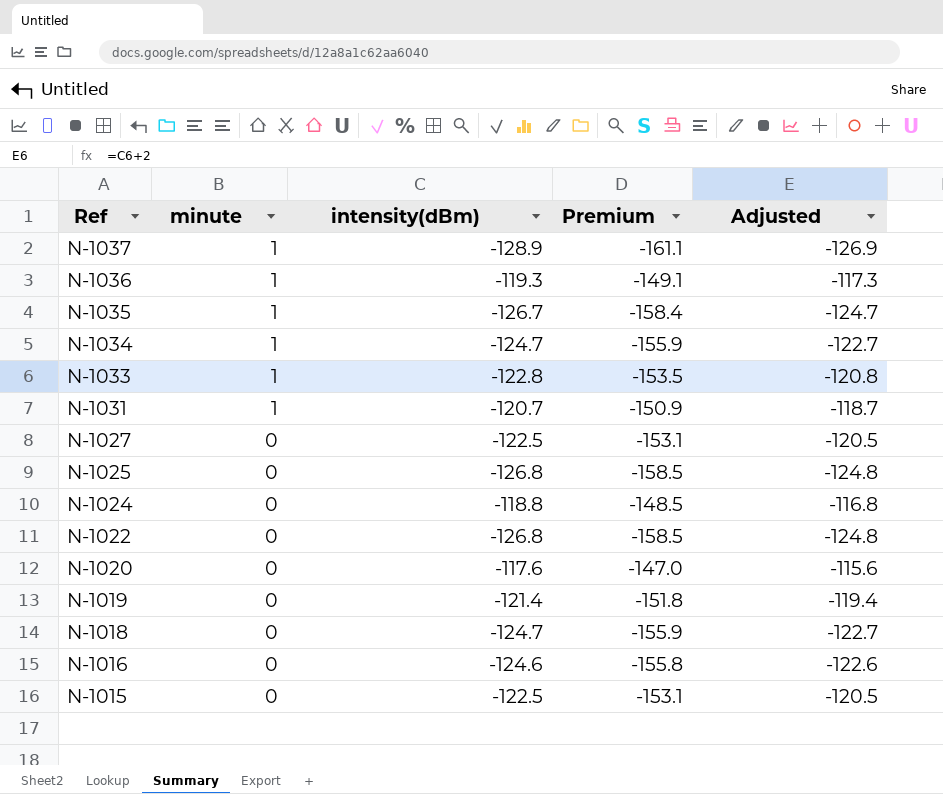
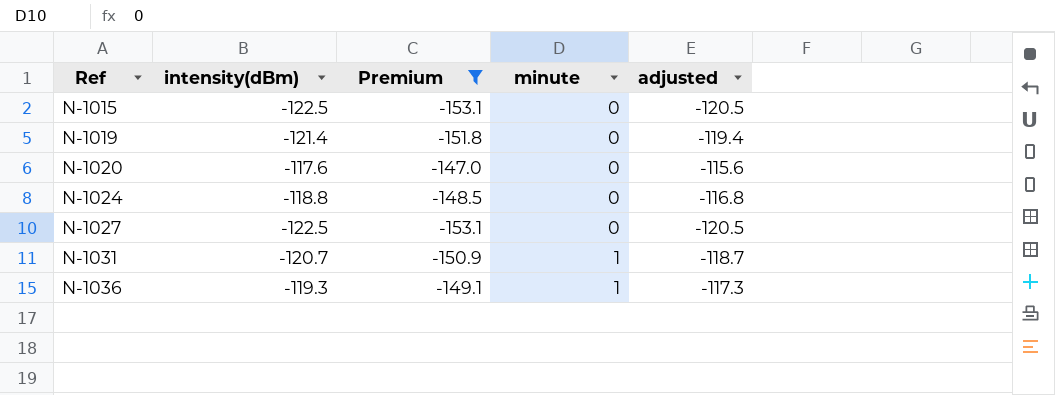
filter: none -> Premium >= -153.1
row order: Ref descending -> Ref ascending
column minute | position: 2 -> 4
column name: Adjusted -> adjusted

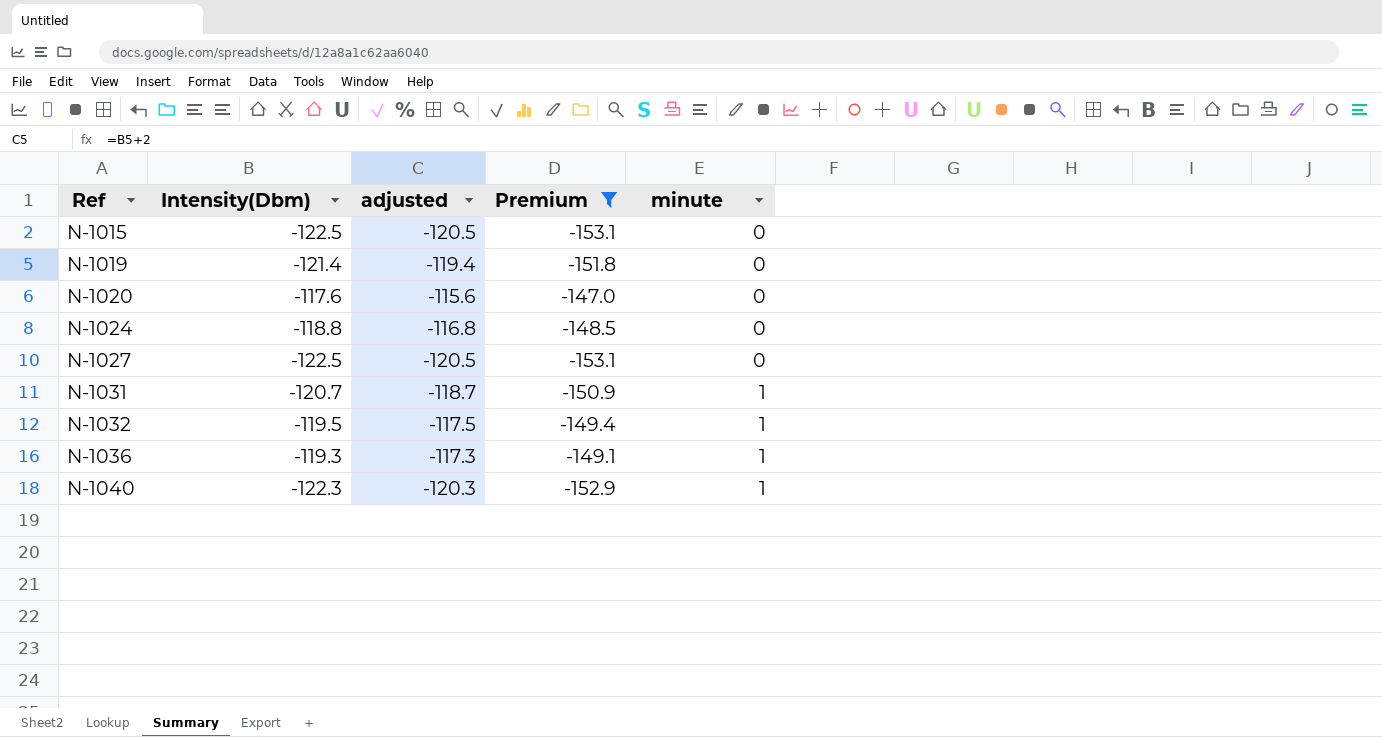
column name: intensity(dBm) -> Intensity(Dbm)
column adjusted | position: 5 -> 3
row N-1032: none -> -119.5 | -117.5 | -149.4 | 1
row N-1040: none -> -122.3 | -120.3 | -152.9 | 1

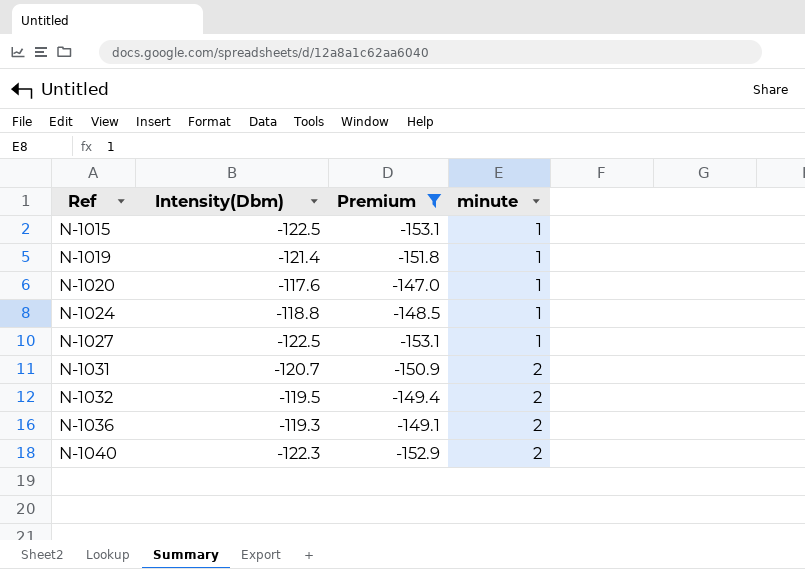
column adjusted | formula: [Intensity(Dbm)] + 2 -> none
N-1015 | minute: 0 -> 1
N-1019 | minute: 0 -> 1
N-1020 | minute: 0 -> 1
N-1024 | minute: 0 -> 1
N-1027 | minute: 0 -> 1
N-1031 | minute: 1 -> 2
N-1032 | minute: 1 -> 2
N-1036 | minute: 1 -> 2
N-1040 | minute: 1 -> 2

